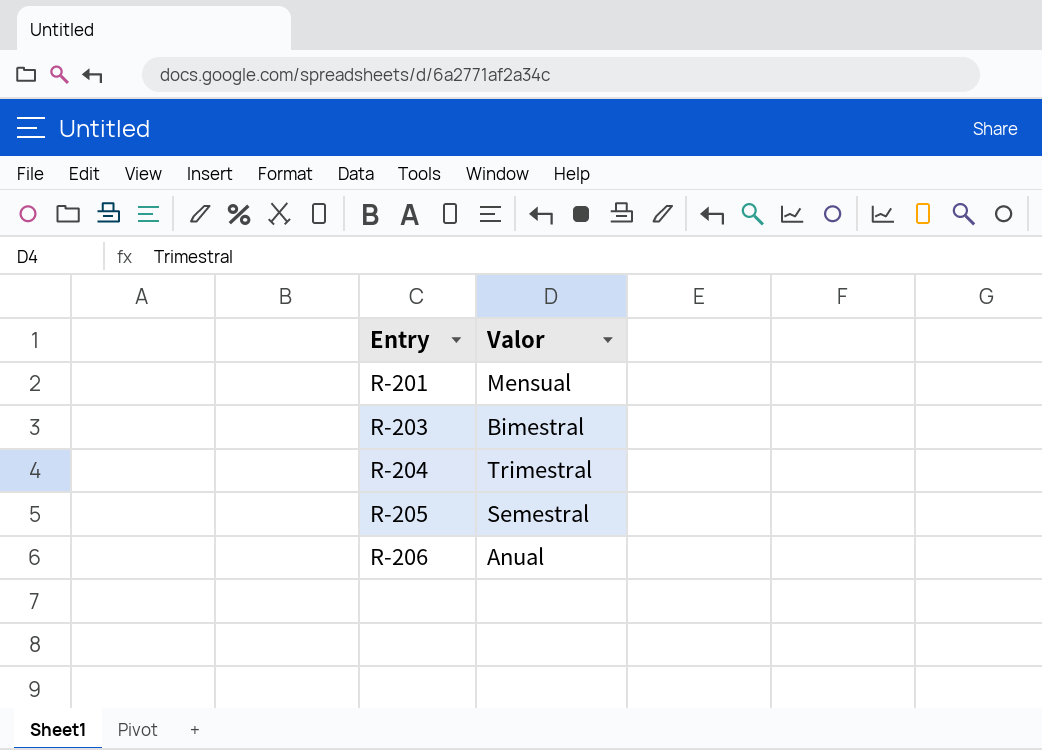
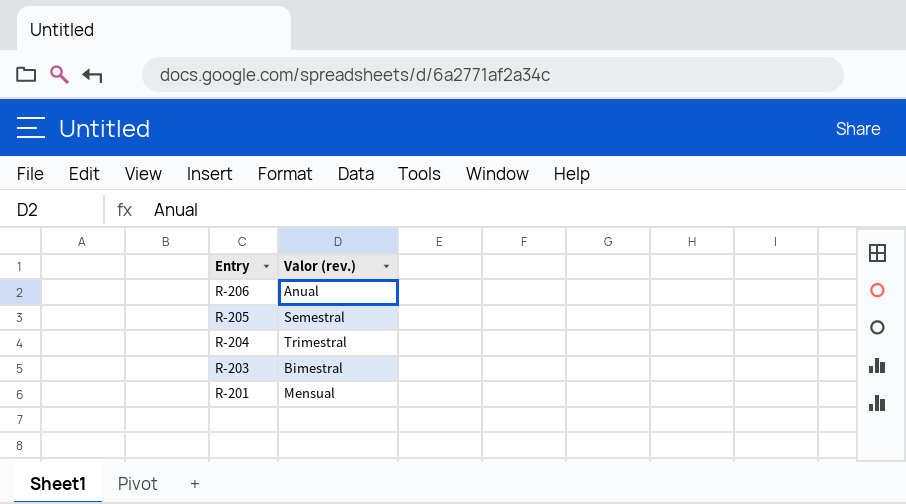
row order: Entry ascending -> Entry descending
column name: Valor -> Valor (rev.)

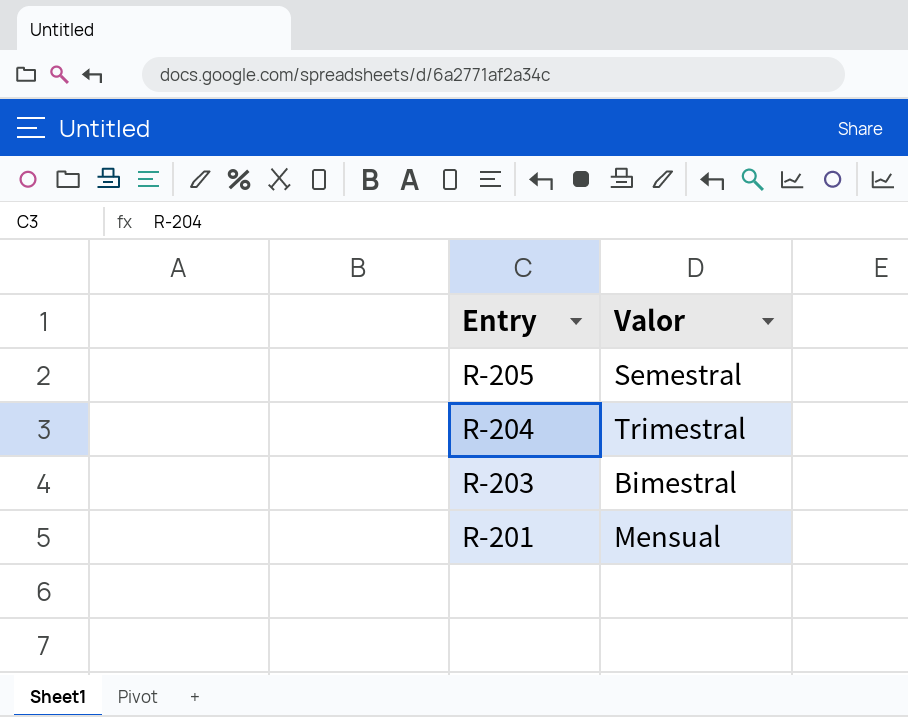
column name: Valor (rev.) -> Valor
row R-206: Anual -> none

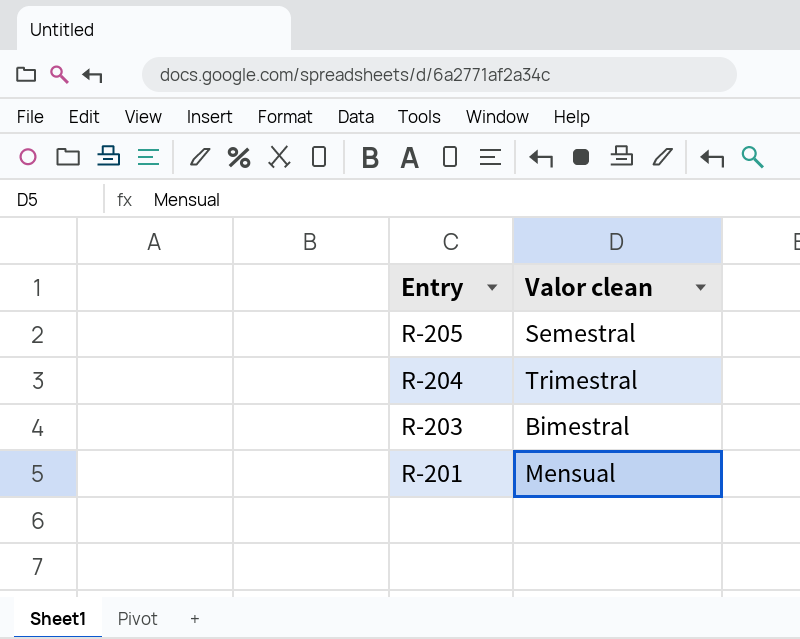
column name: Valor -> Valor clean

